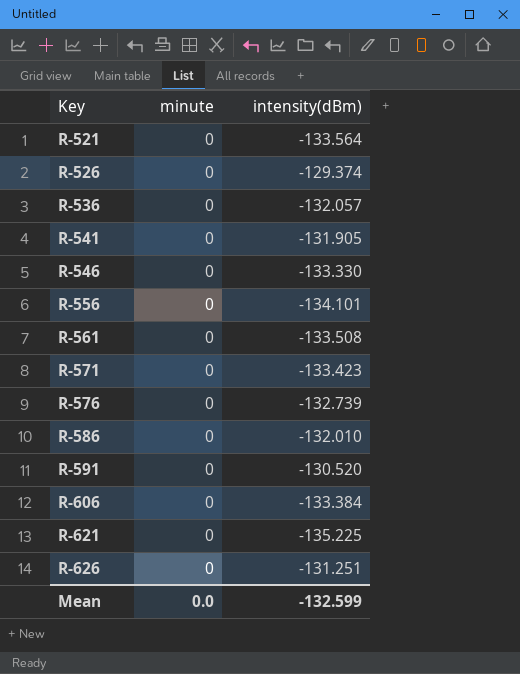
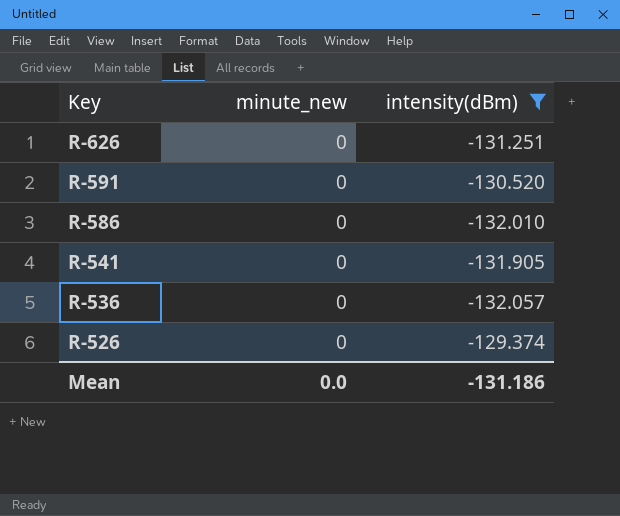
filter: none -> intensity(dBm) >= -132.057
row order: Key ascending -> Key descending
column name: minute -> minute_new
Mean | intensity(dBm): -132.599 -> -131.186

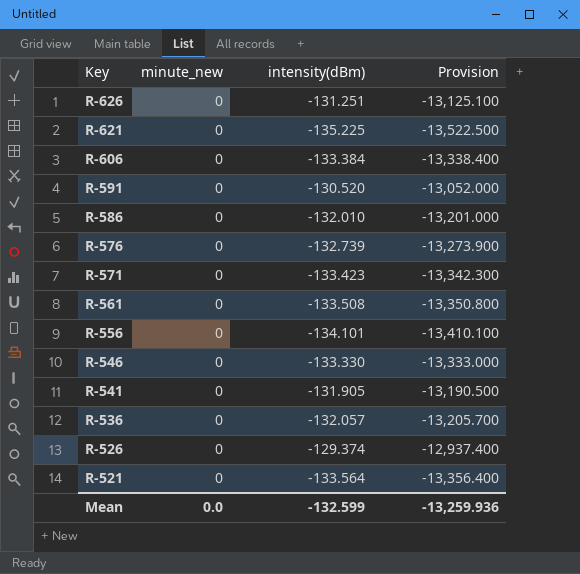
filter: intensity(dBm) >= -132.057 -> none
column Provision | formula: none -> [intensity(dBm)] * 100
Mean | intensity(dBm): -131.186 -> -132.599

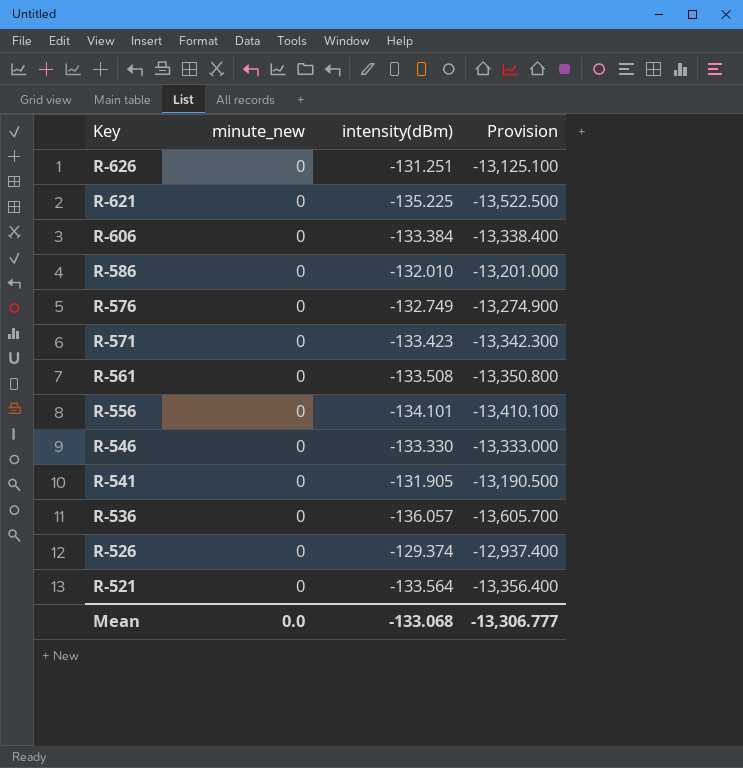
row R-591: 0 | -130.520 | -13,052.000 -> none
R-576 | intensity(dBm): -132.739 -> -132.749
R-576 | Provision: -13,273.900 -> -13,274.900
R-536 | intensity(dBm): -132.057 -> -136.057
R-536 | Provision: -13,205.700 -> -13,605.700
Mean | intensity(dBm): -132.599 -> -133.068
Mean | Provision: -13,259.936 -> -13,306.777

